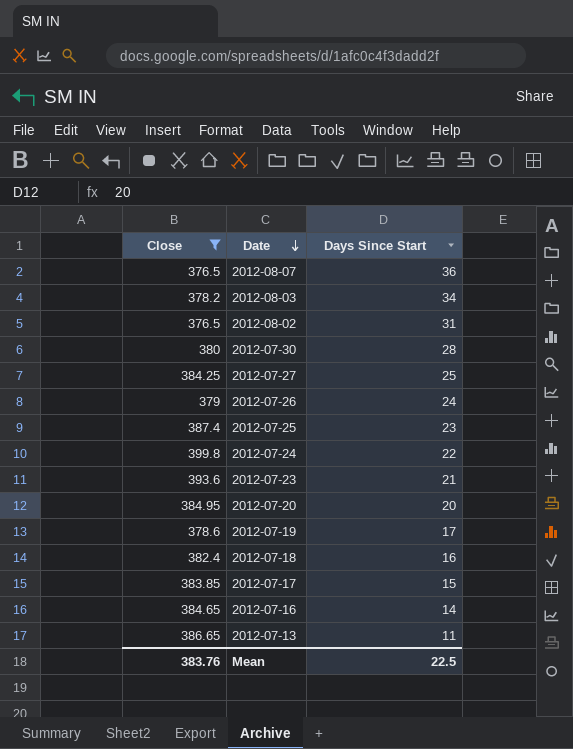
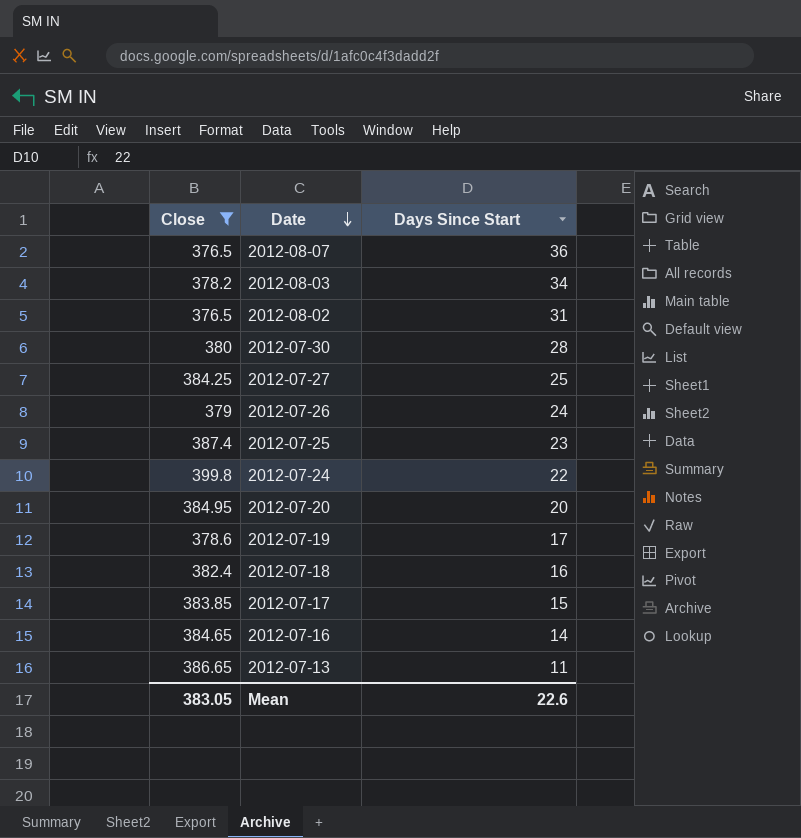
row 2012-07-23: 393.6 | 21 -> none
Mean | Close: 383.76 -> 383.05
Mean | Days Since Start: 22.5 -> 22.6

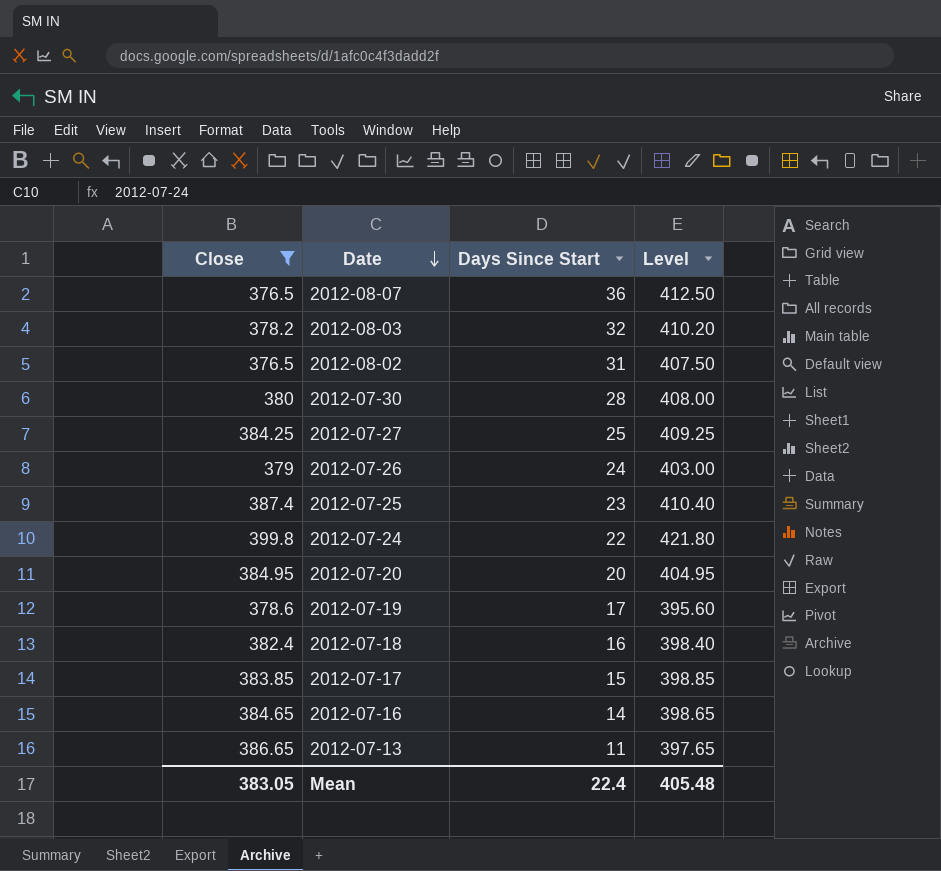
column Level | formula: none -> [Close] + [Days Since Start]
2012-08-03 | Days Since Start: 34 -> 32
Mean | Days Since Start: 22.6 -> 22.4

